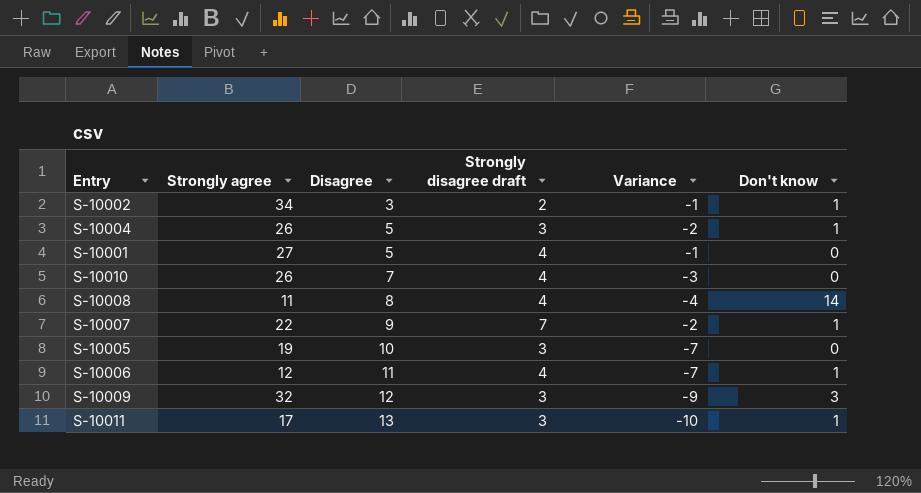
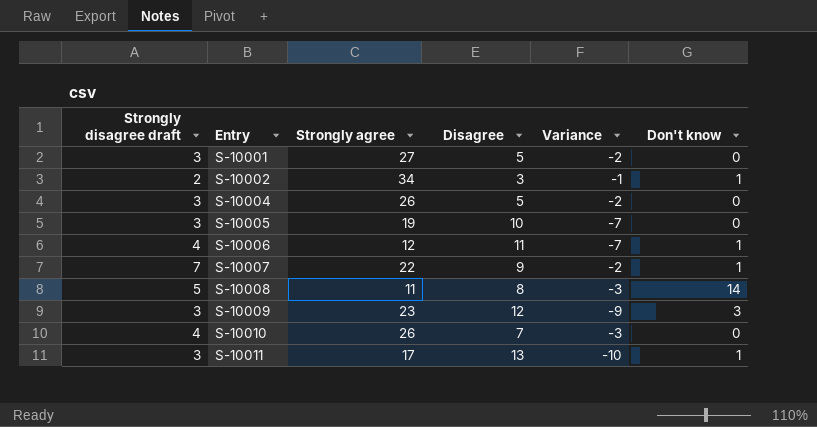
row order: Disagree ascending -> Entry ascending
column Strongly disagree draft | position: 4 -> 1
S-10001 | Strongly disagree draft: 4 -> 3
S-10001 | Variance: -1 -> -2
S-10004 | Don't know: 1 -> 0
S-10008 | Strongly disagree draft: 4 -> 5
S-10008 | Variance: -4 -> -3
S-10009 | Strongly agree: 32 -> 23

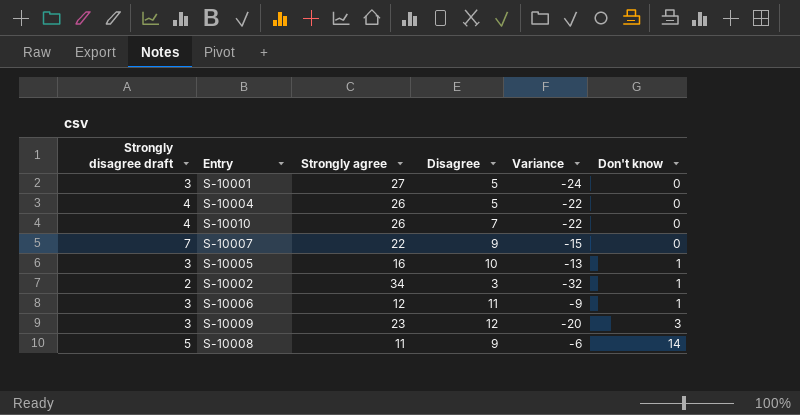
row order: Entry ascending -> Don't know ascending
column Variance | formula: [Strongly disagree draft] - [Disagree] -> [Strongly disagree draft] - [Strongly agree]
row S-10011: 3 | 17 | 13 | -10 | 1 -> none
S-10004 | Strongly disagree draft: 3 -> 4
S-10007 | Don't know: 1 -> 0
S-10005 | Strongly agree: 19 -> 16
S-10005 | Don't know: 0 -> 1
S-10006 | Strongly disagree draft: 4 -> 3
S-10008 | Disagree: 8 -> 9

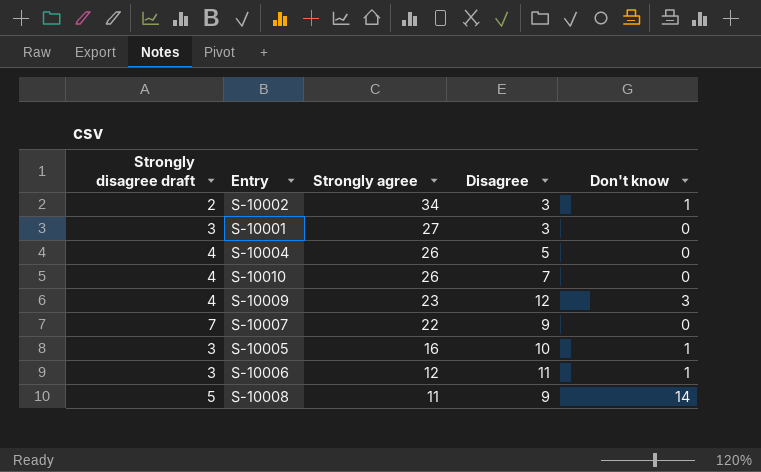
row order: Don't know ascending -> Strongly agree descending
column Variance | formula: [Strongly disagree draft] - [Strongly agree] -> none
S-10001 | Disagree: 5 -> 3
S-10009 | Strongly disagree draft: 3 -> 4

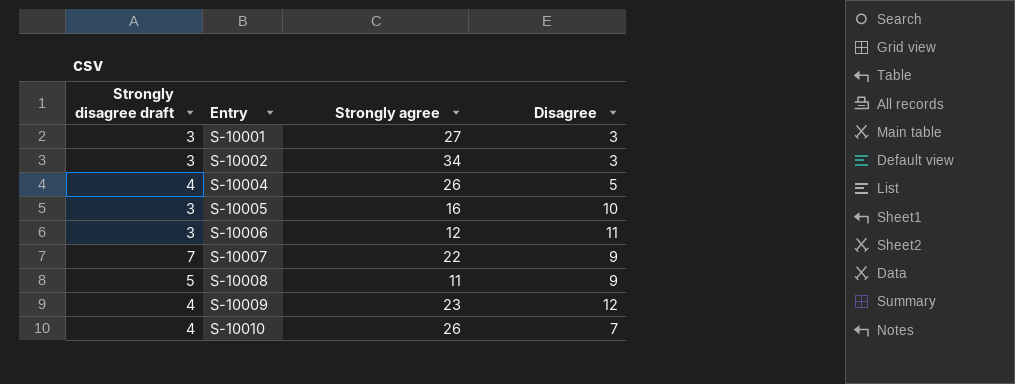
row order: Strongly agree descending -> Entry ascending
column Don't know | position: 5 -> none
S-10002 | Strongly disagree draft: 2 -> 3

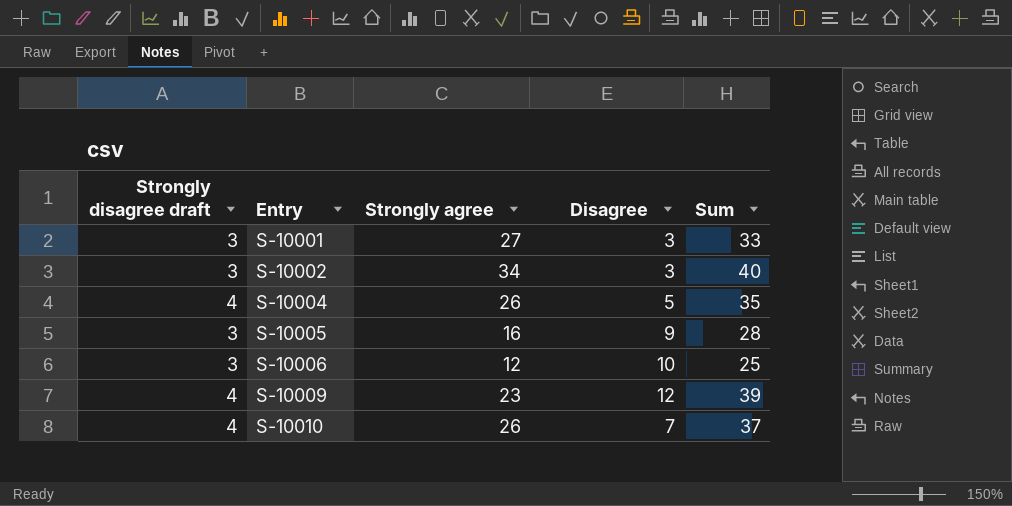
column Sum | formula: none -> [Strongly disagree draft] + [Strongly agree] + [Disagree]
row S-10007: 7 | 22 | 9 -> none
row S-10008: 5 | 11 | 9 -> none
S-10005 | Disagree: 10 -> 9
S-10006 | Disagree: 11 -> 10

